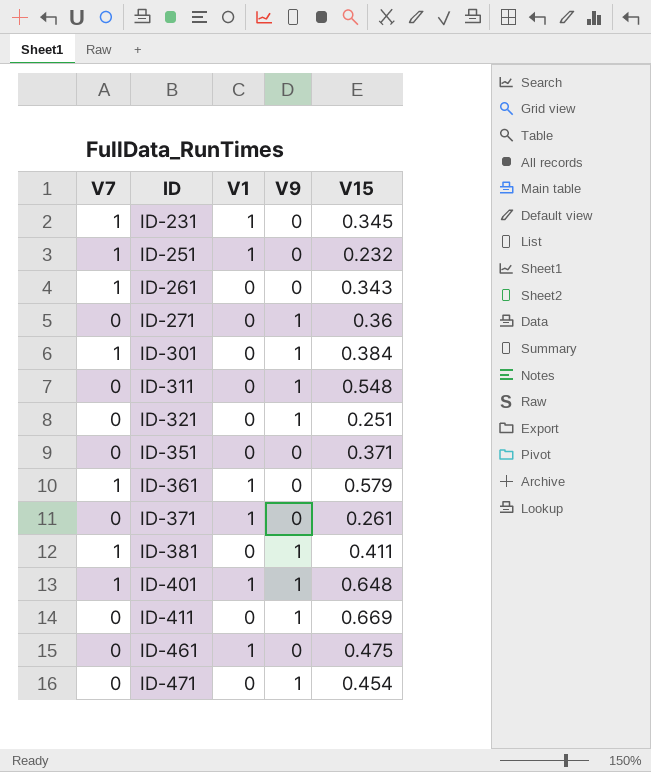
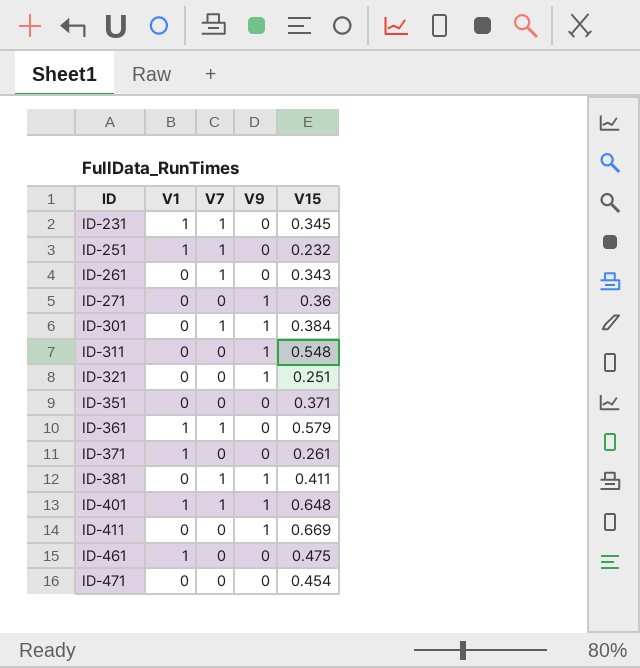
column V7 | position: 1 -> 3
ID-471 | V9: 1 -> 0

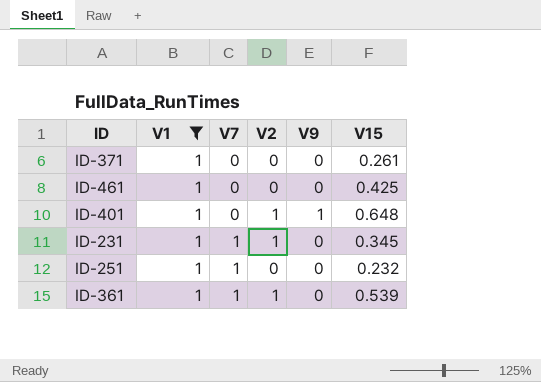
filter: none -> V1 = 1
row order: ID ascending -> V7 ascending
column V2 | position: none -> 4
ID-461 | V15: 0.475 -> 0.425
ID-401 | V7: 1 -> 0
ID-361 | V15: 0.579 -> 0.539

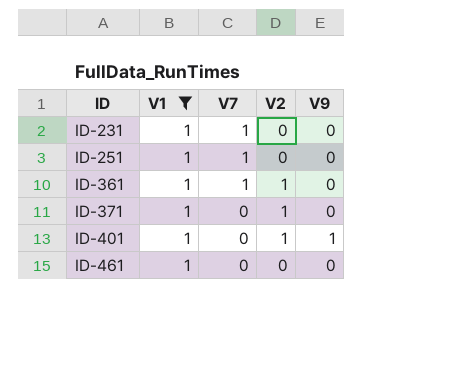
row order: V7 ascending -> ID ascending
column V15 | position: 6 -> none
ID-231 | V2: 1 -> 0
ID-371 | V2: 0 -> 1

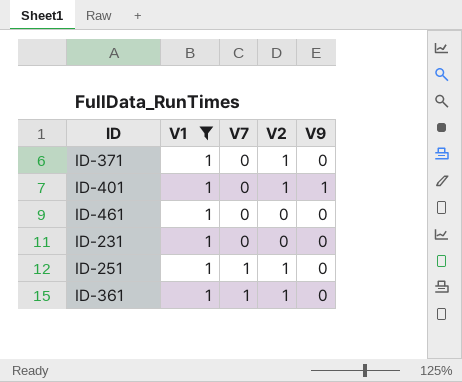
row order: ID ascending -> V7 ascending
ID-231 | V7: 1 -> 0
ID-251 | V2: 0 -> 1

